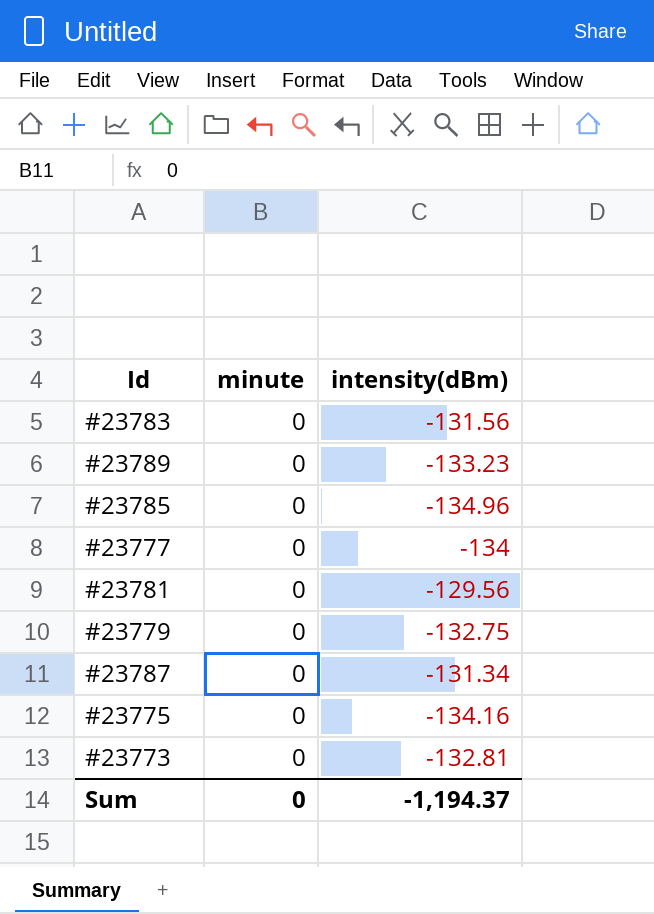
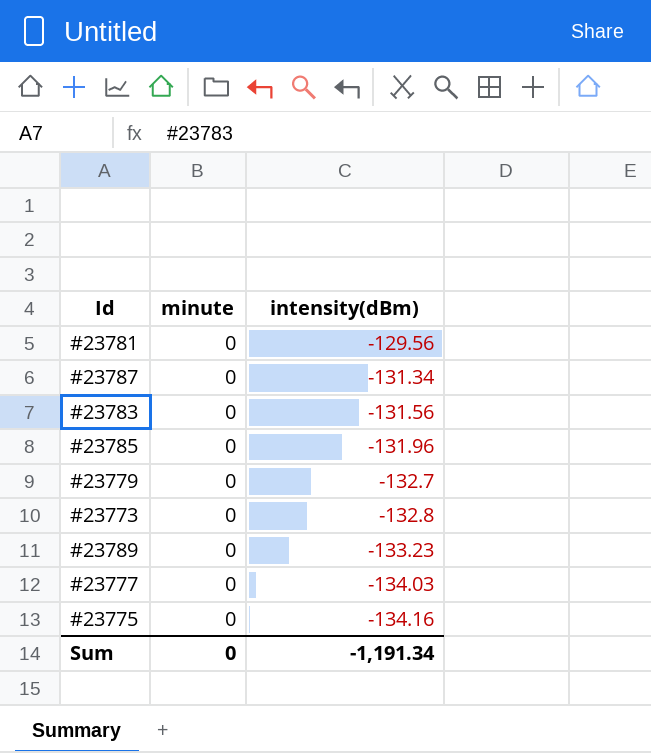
row order: none -> intensity(dBm) descending
#23785 | intensity(dBm): -134.96 -> -131.96
#23779 | intensity(dBm): -132.75 -> -132.7
#23773 | intensity(dBm): -132.81 -> -132.8
#23777 | intensity(dBm): -134 -> -134.03
Sum | intensity(dBm): -1,194.37 -> -1,191.34

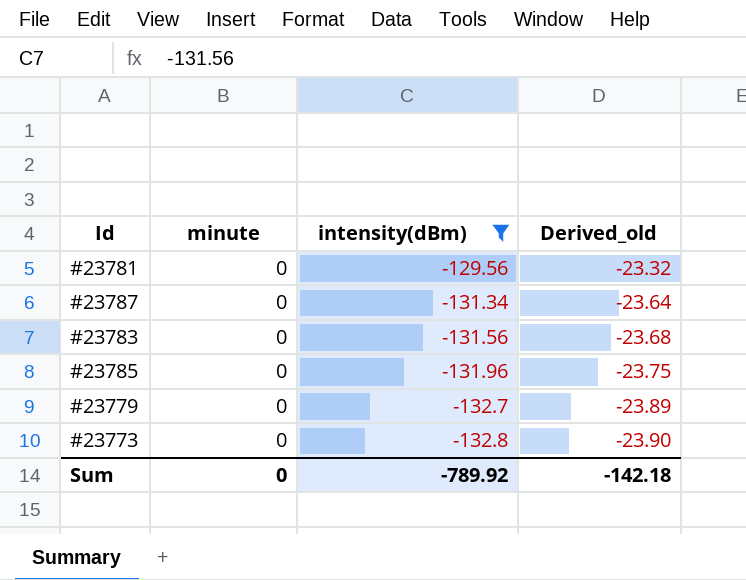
filter: none -> intensity(dBm) >= -132.8
column Derived_old | formula: none -> [intensity(dBm)] * 0.18
Sum | intensity(dBm): -1,191.34 -> -789.92

